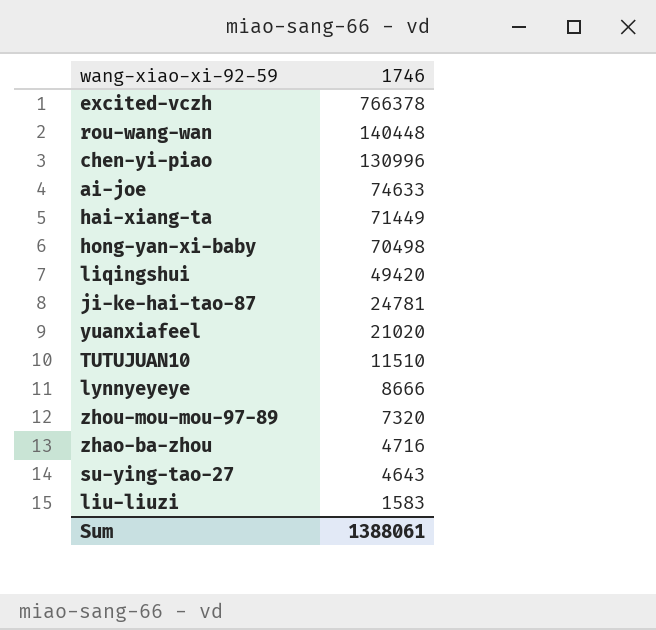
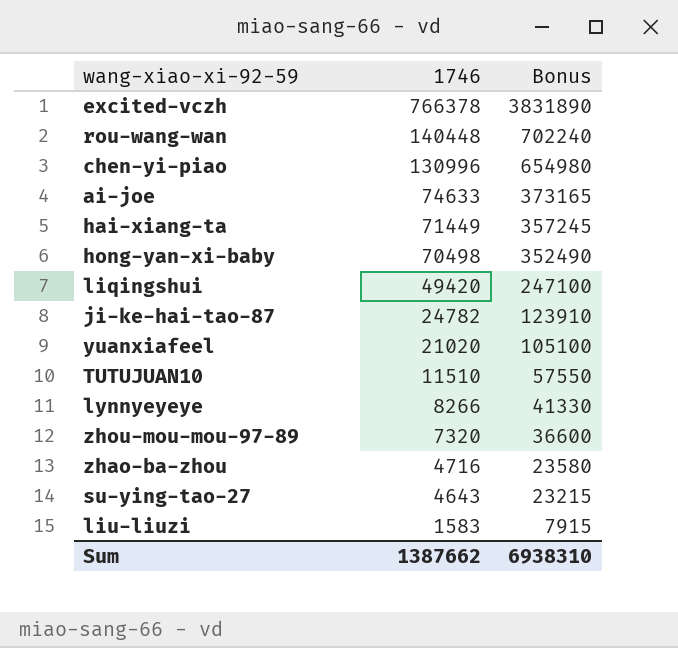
column Bonus | formula: none -> [1746] * 5
ji-ke-hai-tao-87 | 1746: 24781 -> 24782
lynnyeyeye | 1746: 8666 -> 8266
Sum | 1746: 1388061 -> 1387662

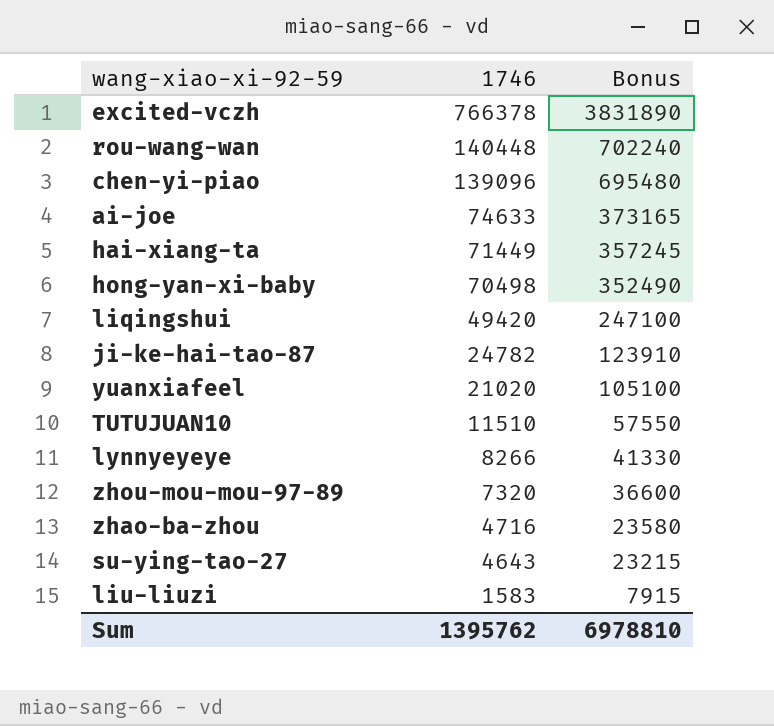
chen-yi-piao | 1746: 130996 -> 139096
chen-yi-piao | Bonus: 654980 -> 695480
Sum | 1746: 1387662 -> 1395762
Sum | Bonus: 6938310 -> 6978810

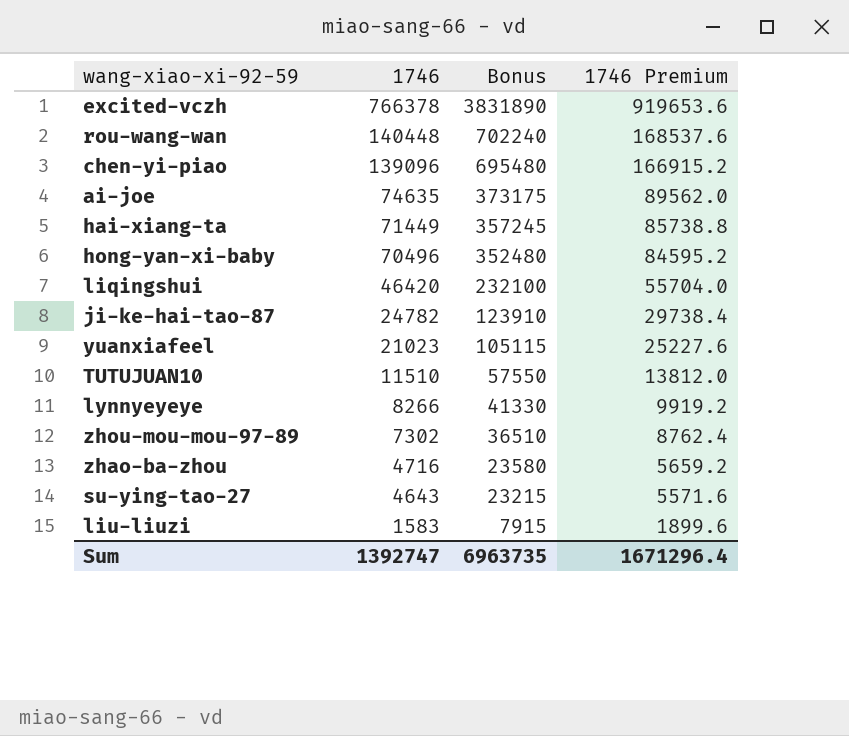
column 1746 Premium | formula: none -> [1746] * 1.2
ai-joe | 1746: 74633 -> 74635
ai-joe | Bonus: 373165 -> 373175
hong-yan-xi-baby | 1746: 70498 -> 70496
hong-yan-xi-baby | Bonus: 352490 -> 352480
liqingshui | 1746: 49420 -> 46420
liqingshui | Bonus: 247100 -> 232100
yuanxiafeel | 1746: 21020 -> 21023
yuanxiafeel | Bonus: 105100 -> 105115
zhou-mou-mou-97-89 | 1746: 7320 -> 7302
zhou-mou-mou-97-89 | Bonus: 36600 -> 36510
Sum | 1746: 1395762 -> 1392747
Sum | Bonus: 6978810 -> 6963735

